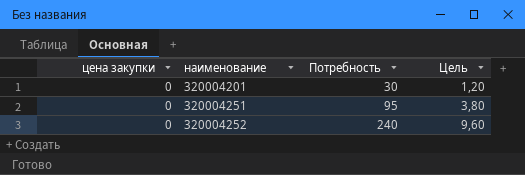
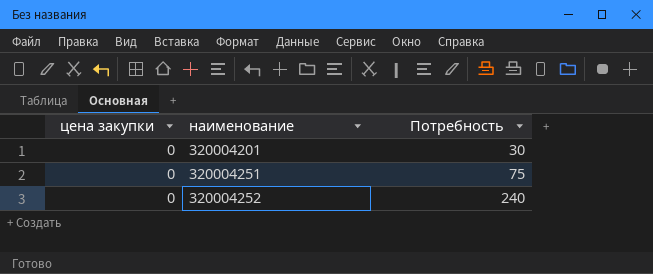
column Цель | formula: [Потребность] * 0,04 -> none
320004251 | Потребность: 95 -> 75

